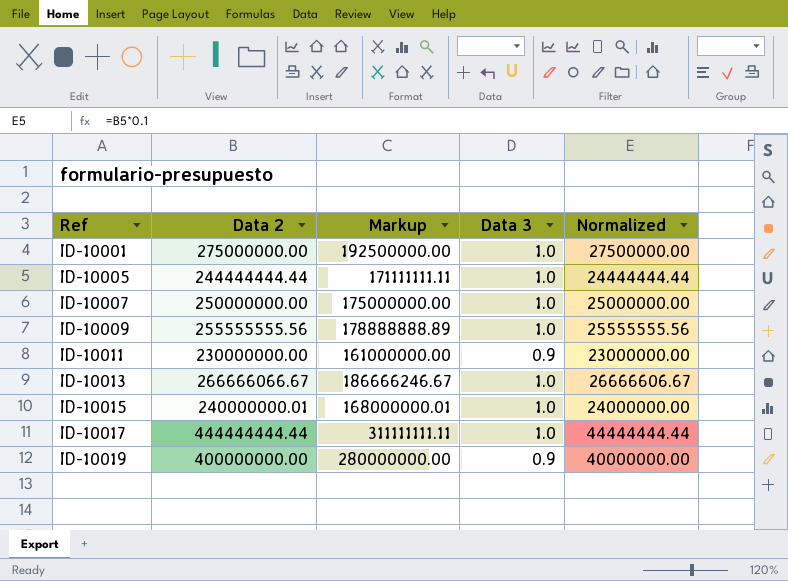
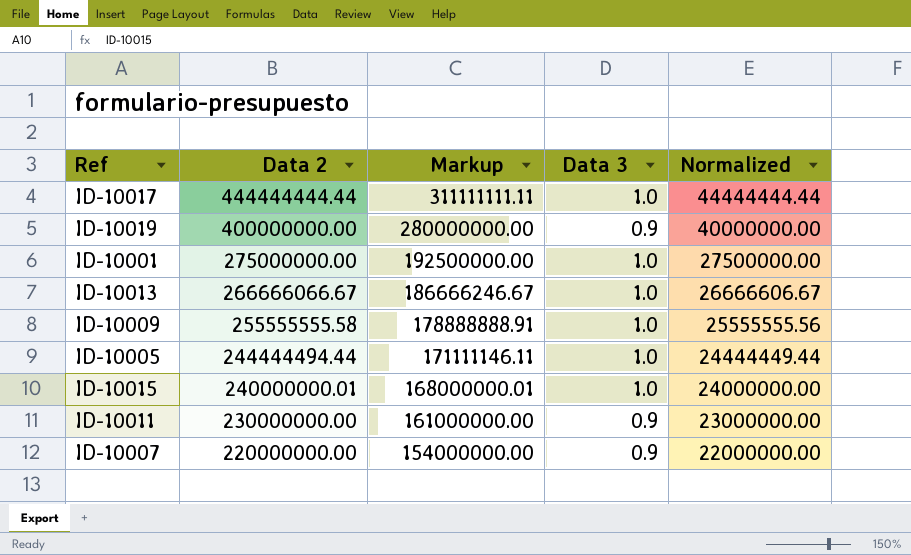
row order: Ref ascending -> Data 2 descending
ID-10009 | Data 2: 255555555.56 -> 255555555.58
ID-10009 | Markup: 178888888.89 -> 178888888.91
ID-10005 | Data 2: 244444444.44 -> 244444494.44
ID-10005 | Markup: 171111111.11 -> 171111146.11
ID-10005 | Normalized: 24444444.44 -> 24444449.44
ID-10007 | Data 2: 250000000.00 -> 220000000.00
ID-10007 | Markup: 175000000.00 -> 154000000.00
ID-10007 | Data 3: 1.0 -> 0.9
ID-10007 | Normalized: 25000000.00 -> 22000000.00

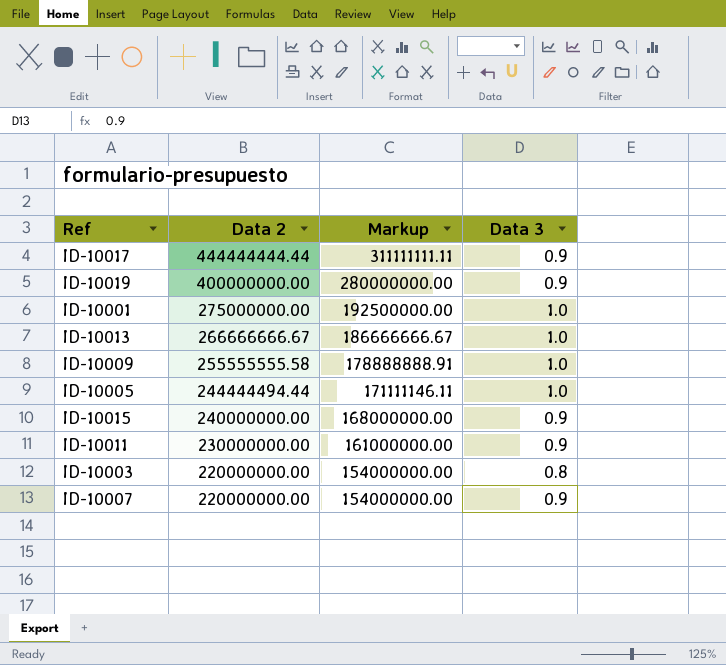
column Normalized | formula: [Data 2] * 0.1 -> none
ID-10017 | Data 3: 1.0 -> 0.9
ID-10013 | Data 2: 266666066.67 -> 266666666.67
ID-10013 | Markup: 186666246.67 -> 186666666.67
ID-10015 | Data 2: 240000000.01 -> 240000000.00
ID-10015 | Markup: 168000000.01 -> 168000000.00
ID-10015 | Data 3: 1.0 -> 0.9
row ID-10003: none -> 220000000.00 | 154000000.00 | 0.8

